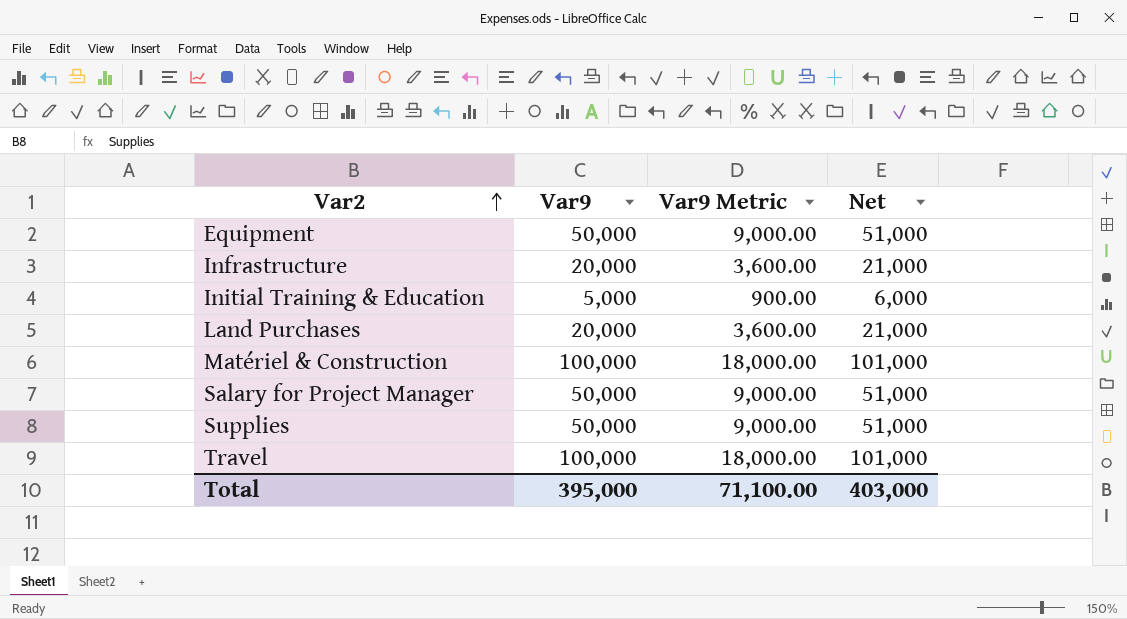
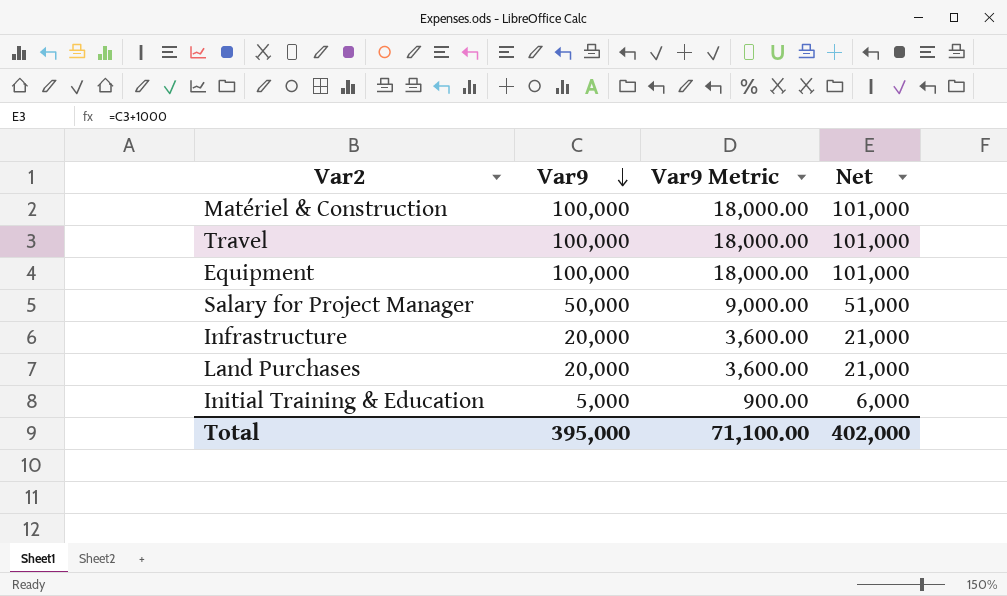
row order: Var2 ascending -> Var9 descending
row Supplies: 50,000 | 9,000.00 | 51,000 -> none
Equipment | Var9: 50,000 -> 100,000
Equipment | Var9 Metric: 9,000.00 -> 18,000.00
Equipment | Net: 51,000 -> 101,000
Total | Net: 403,000 -> 402,000

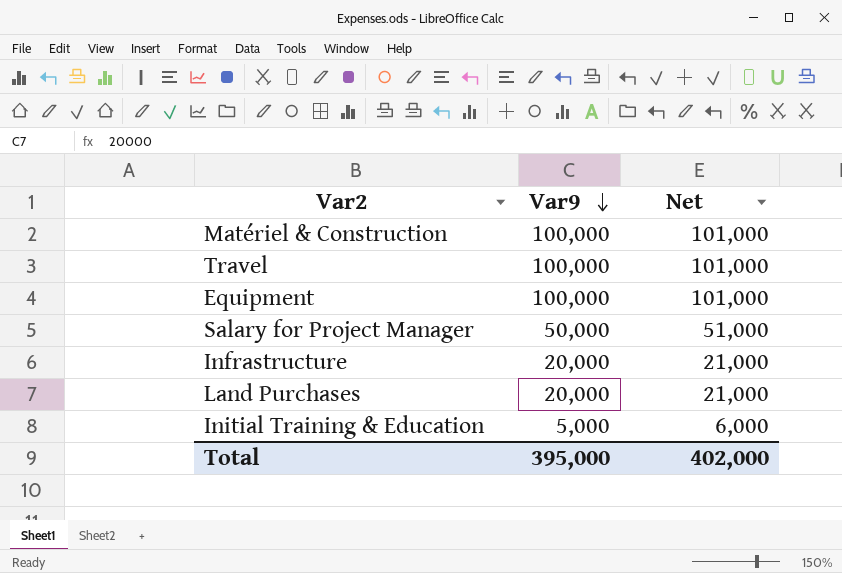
column Var9 Metric | formula: [Var9] * 0.18 -> none

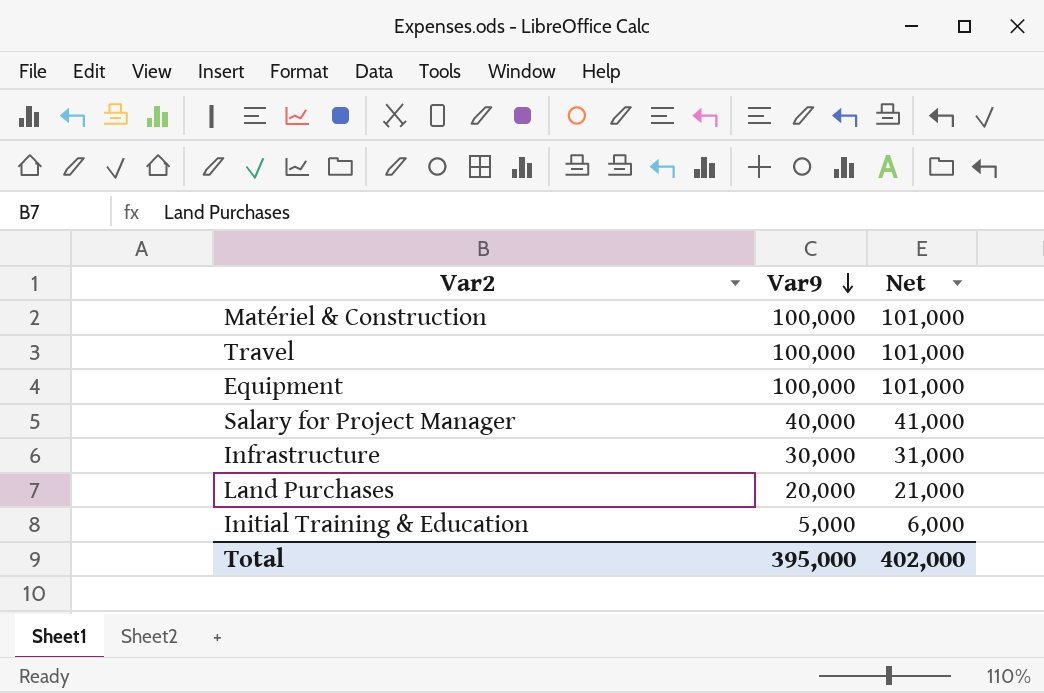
Salary for Project Manager | Var9: 50,000 -> 40,000
Salary for Project Manager | Net: 51,000 -> 41,000
Infrastructure | Var9: 20,000 -> 30,000
Infrastructure | Net: 21,000 -> 31,000

